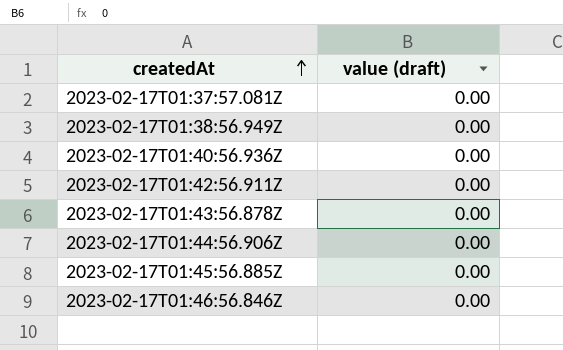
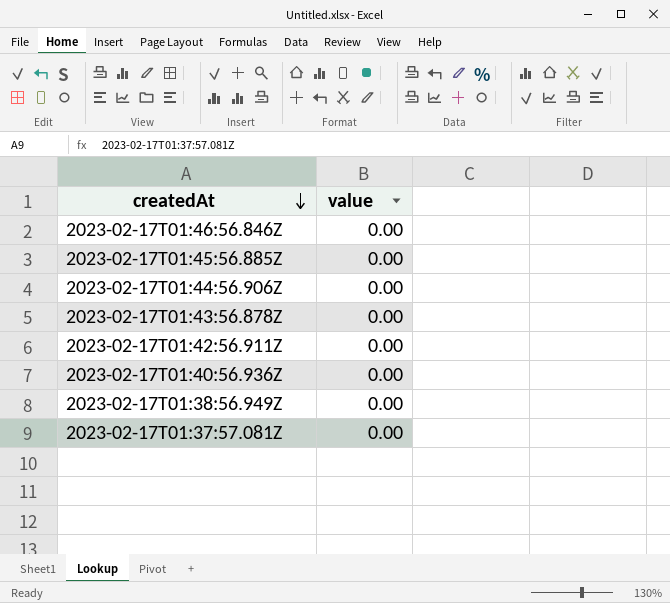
row order: createdAt ascending -> createdAt descending
column name: value (draft) -> value

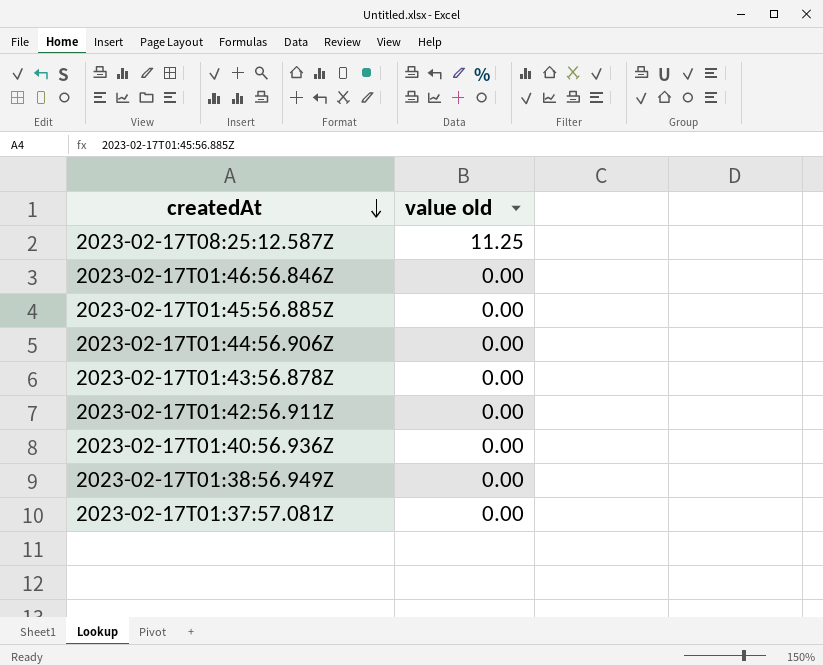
column name: value -> value old
row 2023-02-17T08:25:12.587Z: none -> 11.25

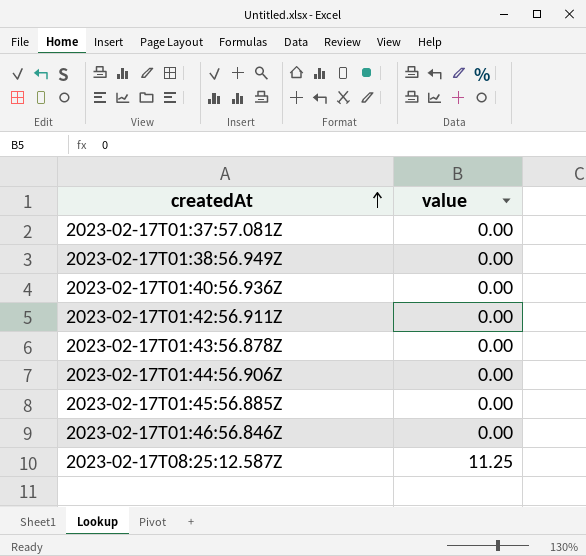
row order: createdAt descending -> createdAt ascending
column name: value old -> value

